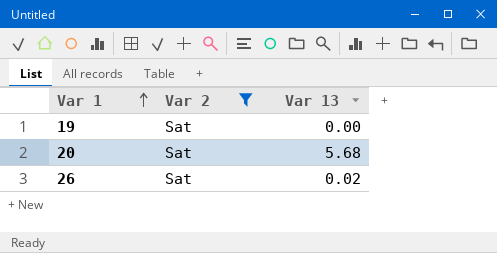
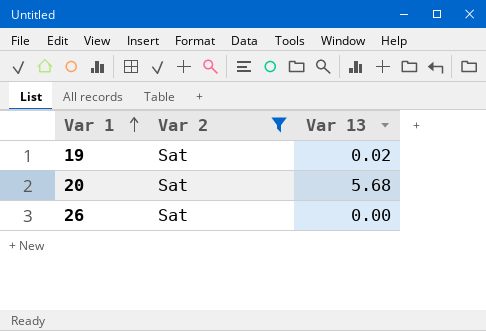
19 | Var 13: 0.00 -> 0.02
26 | Var 13: 0.02 -> 0.00

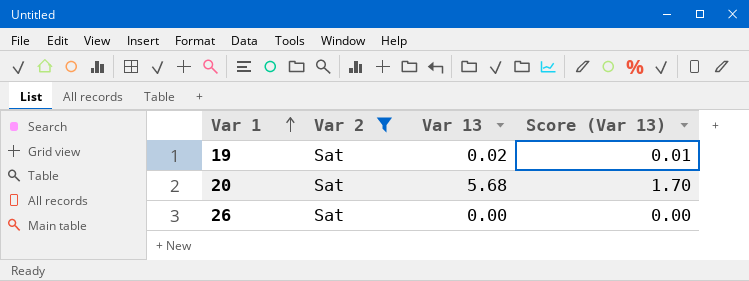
column Score (Var 13) | formula: none -> [Var 13] * 0.3

